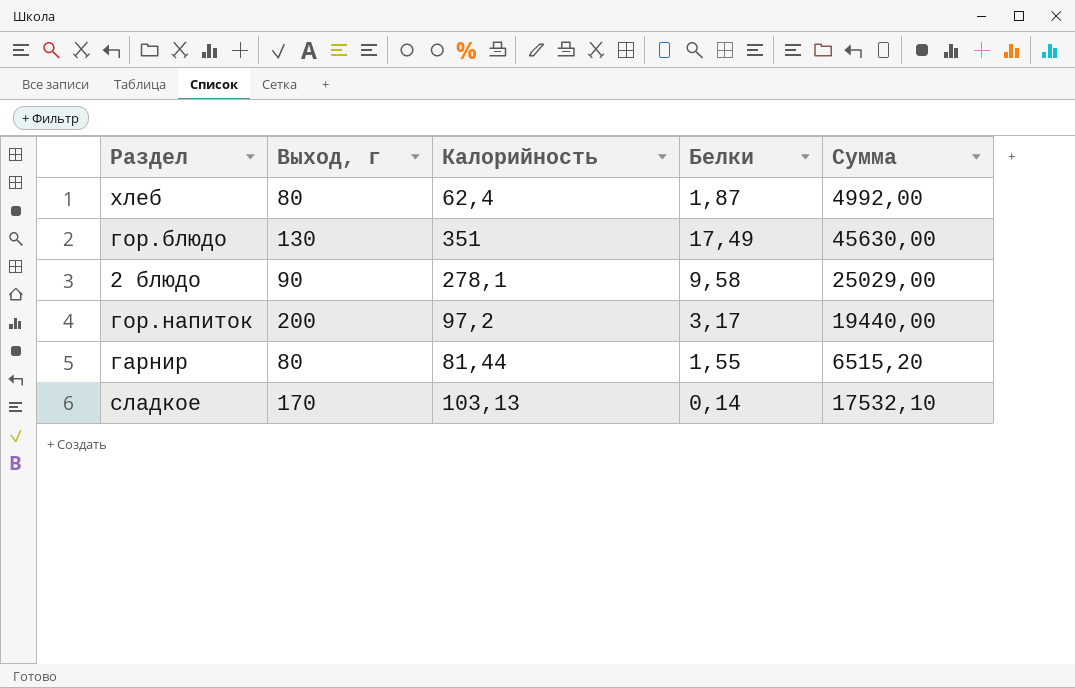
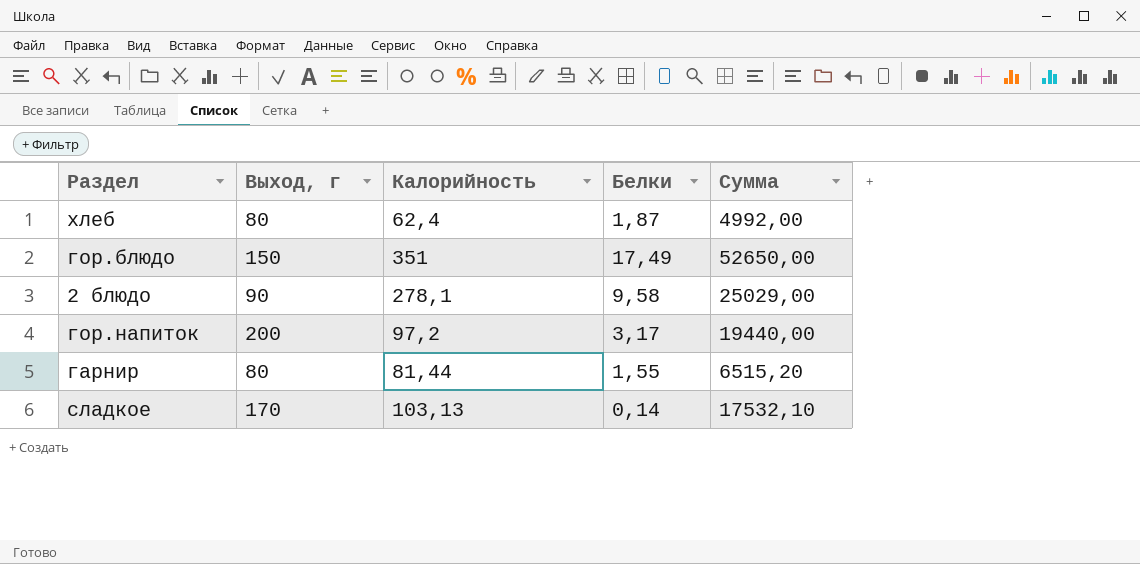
гор.блюдо | Выход, г: 130 -> 150
гор.блюдо | Сумма: 45630,00 -> 52650,00

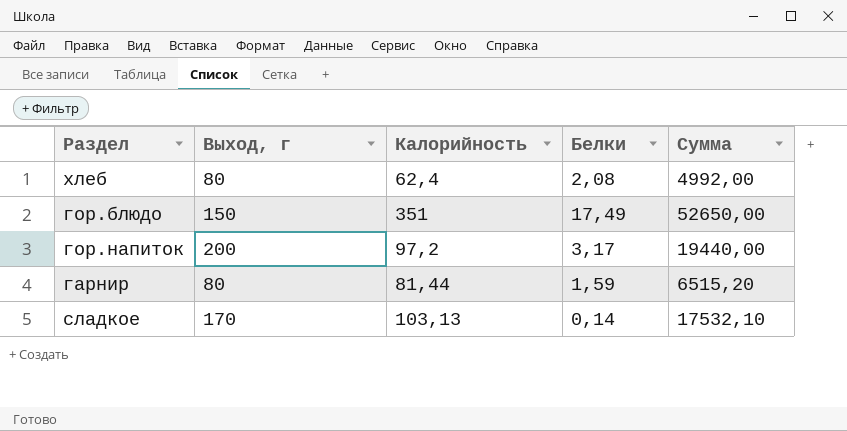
row 2 блюдо: 90 | 278,1 | 9,58 | 25029,00 -> none
хлеб | Белки: 1,87 -> 2,08
гарнир | Белки: 1,55 -> 1,59

